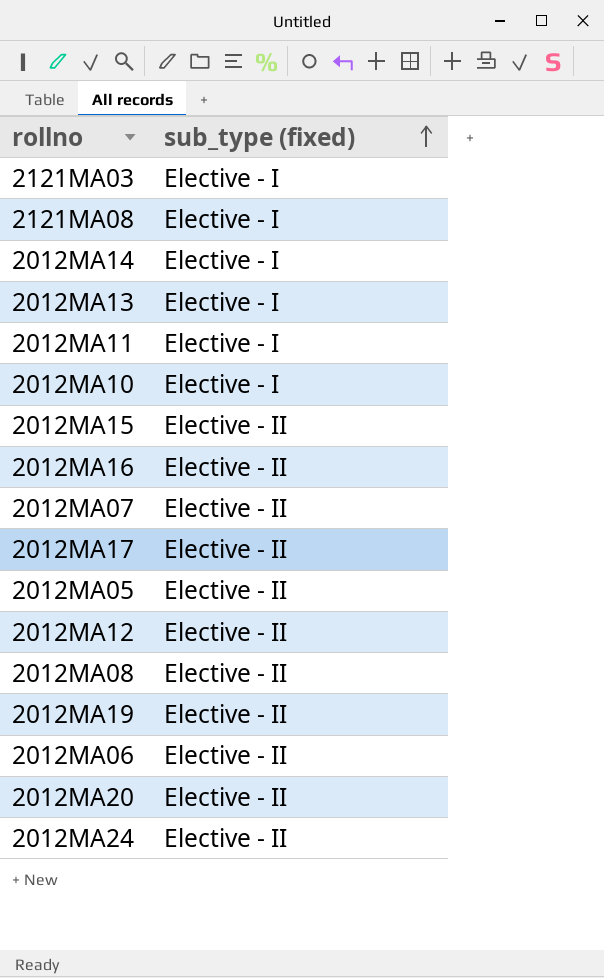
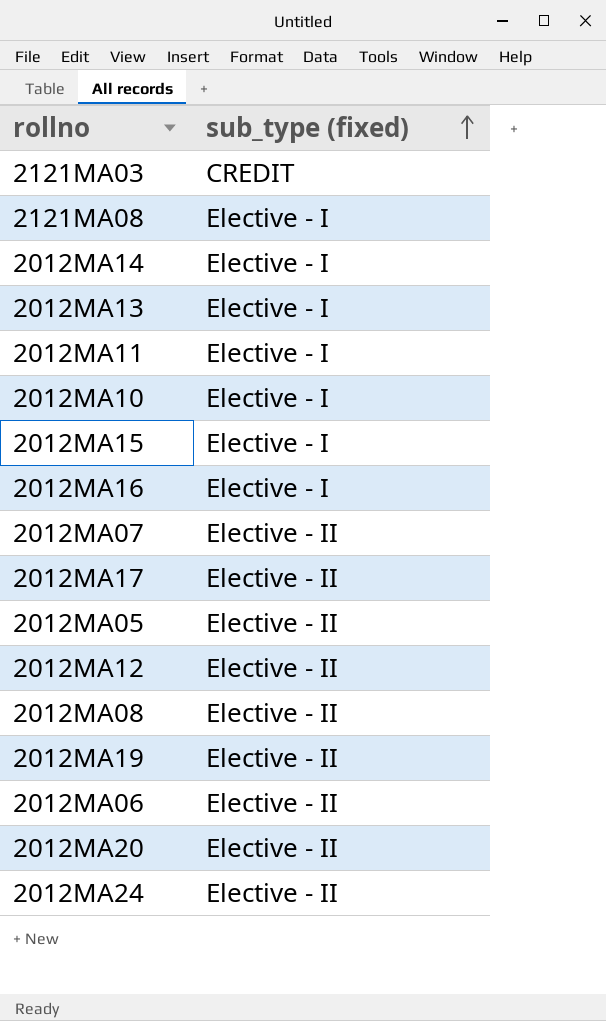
2121MA03 | sub_type (fixed): Elective - I -> CREDIT
2012MA15 | sub_type (fixed): Elective - II -> Elective - I
2012MA16 | sub_type (fixed): Elective - II -> Elective - I

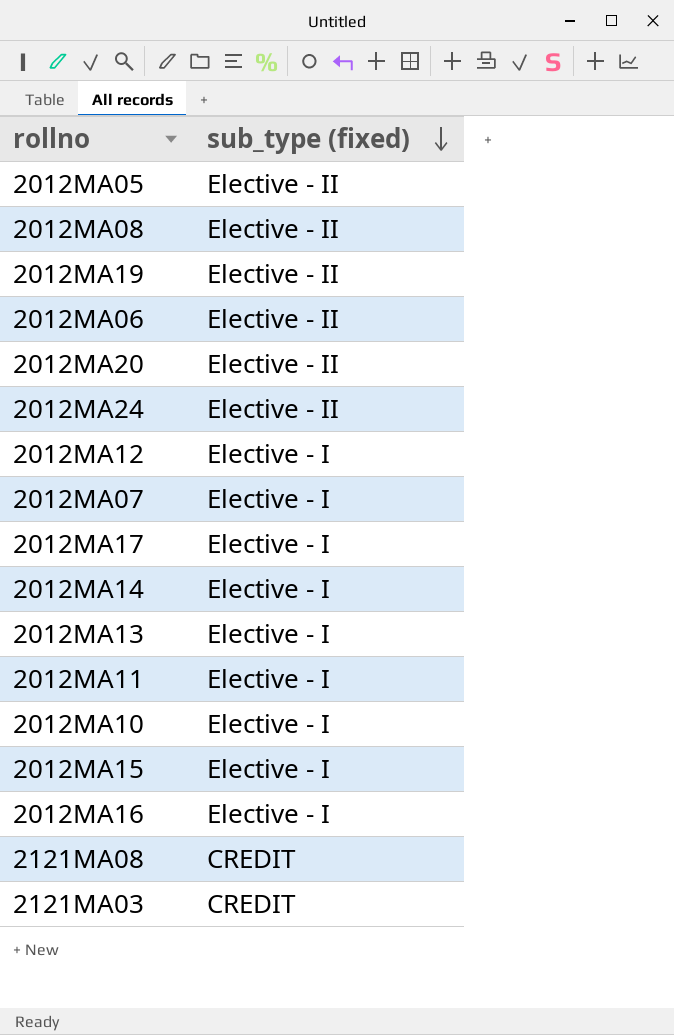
row order: sub_type (fixed) ascending -> sub_type (fixed) descending
2012MA12 | sub_type (fixed): Elective - II -> Elective - I
2012MA07 | sub_type (fixed): Elective - II -> Elective - I
2012MA17 | sub_type (fixed): Elective - II -> Elective - I
2121MA08 | sub_type (fixed): Elective - I -> CREDIT

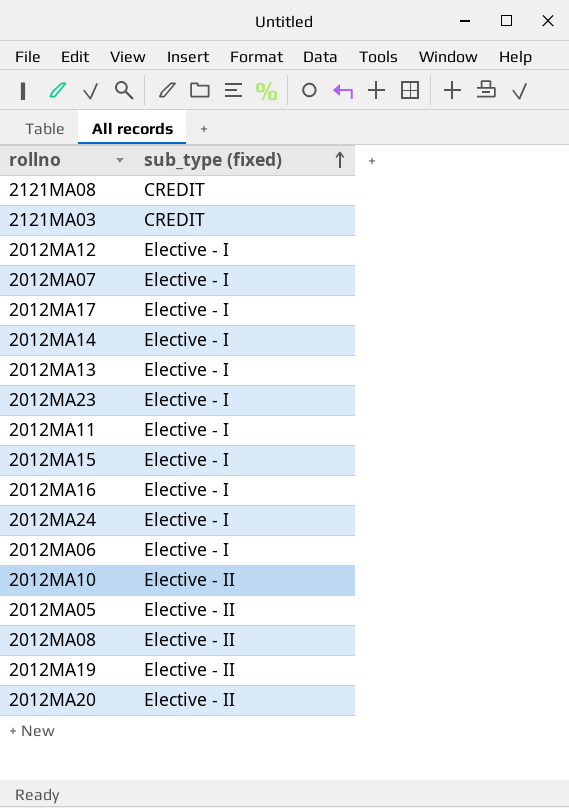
row order: sub_type (fixed) descending -> sub_type (fixed) ascending
row 2012MA23: none -> Elective - I
2012MA24 | sub_type (fixed): Elective - II -> Elective - I
2012MA06 | sub_type (fixed): Elective - II -> Elective - I
2012MA10 | sub_type (fixed): Elective - I -> Elective - II

